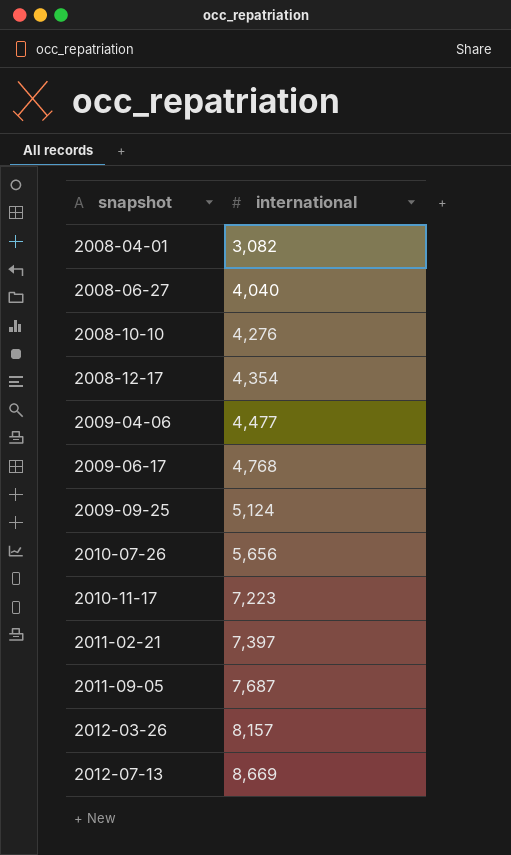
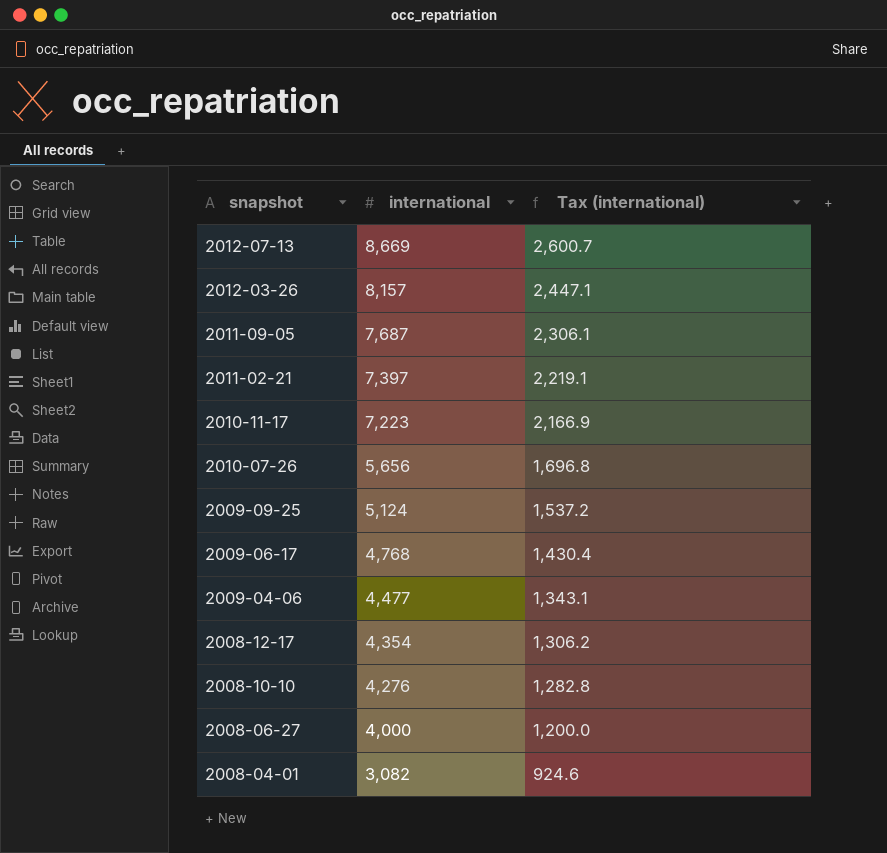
row order: snapshot ascending -> snapshot descending
column Tax (international) | formula: none -> [international] * 0.3
2008-06-27 | international: 4,040 -> 4,000

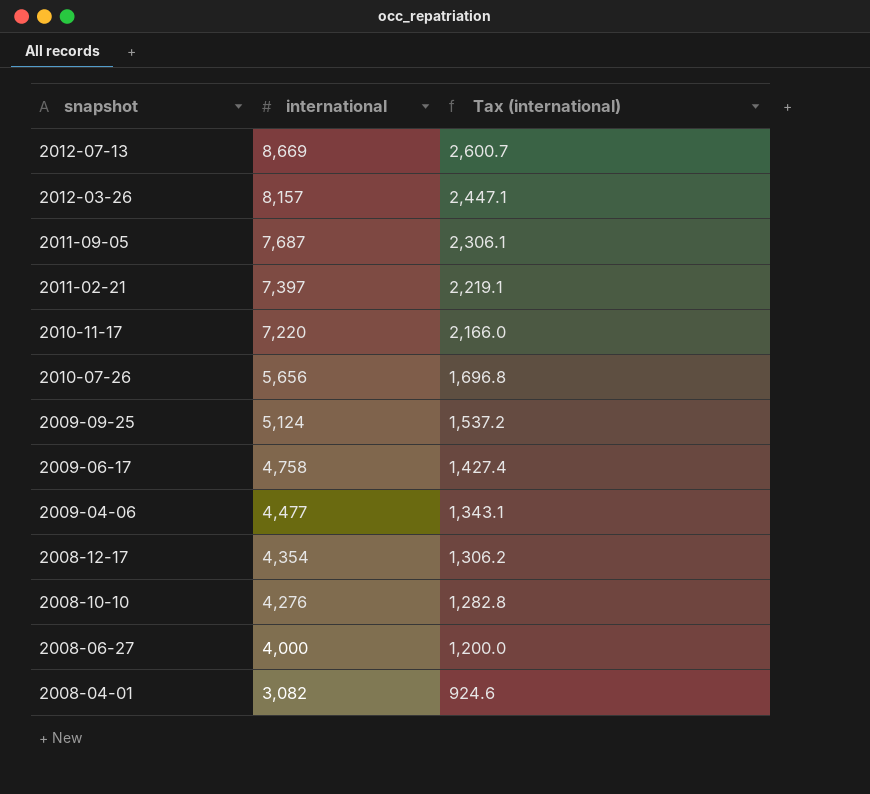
2010-11-17 | international: 7,223 -> 7,220
2010-11-17 | Tax (international): 2,166.9 -> 2,166.0
2009-06-17 | international: 4,768 -> 4,758
2009-06-17 | Tax (international): 1,430.4 -> 1,427.4

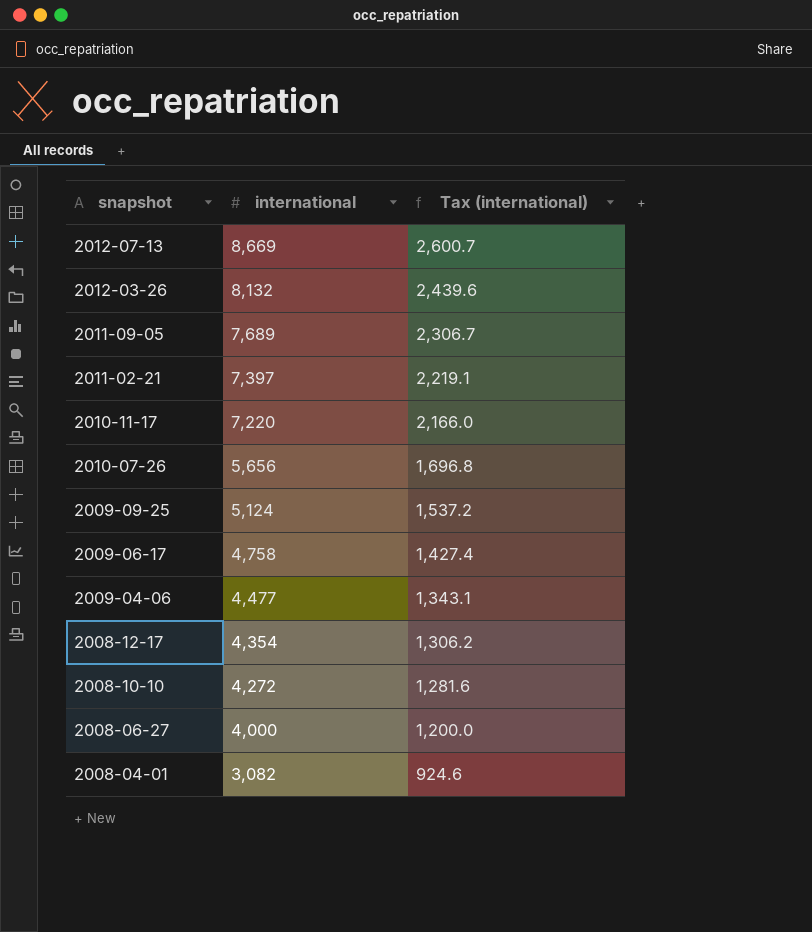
2012-03-26 | international: 8,157 -> 8,132
2012-03-26 | Tax (international): 2,447.1 -> 2,439.6
2011-09-05 | international: 7,687 -> 7,689
2011-09-05 | Tax (international): 2,306.1 -> 2,306.7
2008-10-10 | international: 4,276 -> 4,272
2008-10-10 | Tax (international): 1,282.8 -> 1,281.6

